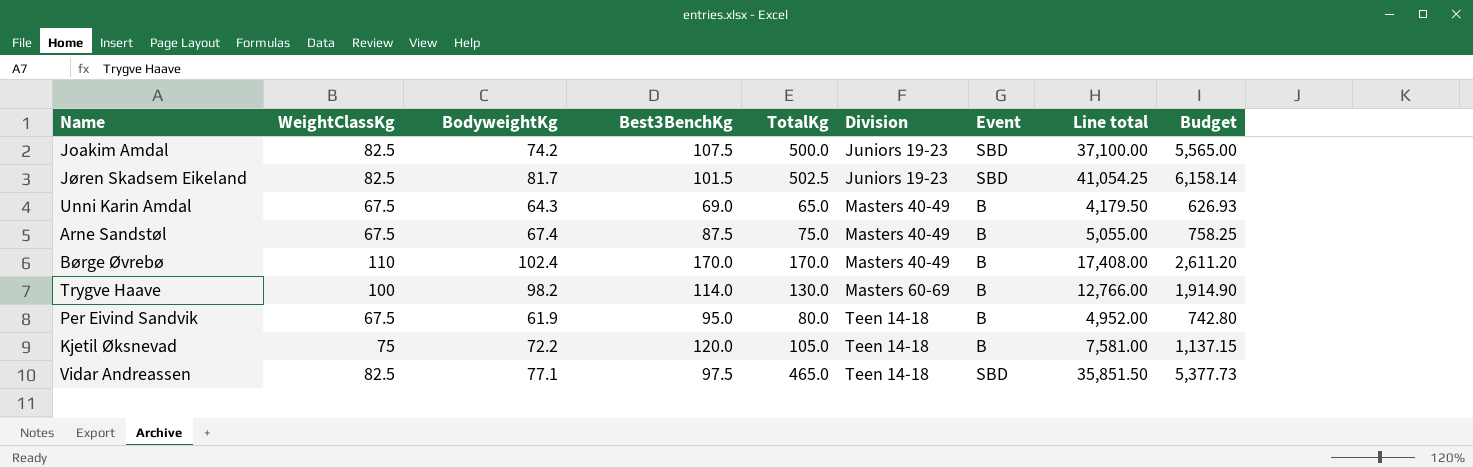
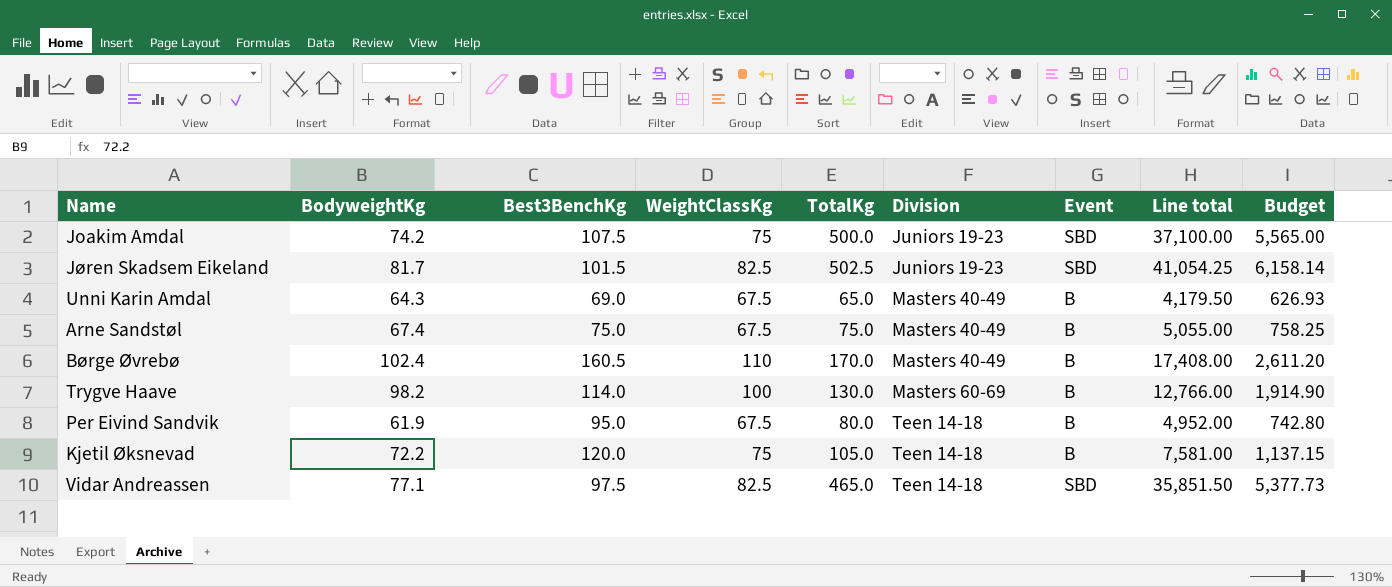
column WeightClassKg | position: 2 -> 4
Joakim Amdal | WeightClassKg: 82.5 -> 75
Arne Sandstøl | Best3BenchKg: 87.5 -> 75.0
Børge Øvrebø | Best3BenchKg: 170.0 -> 160.5

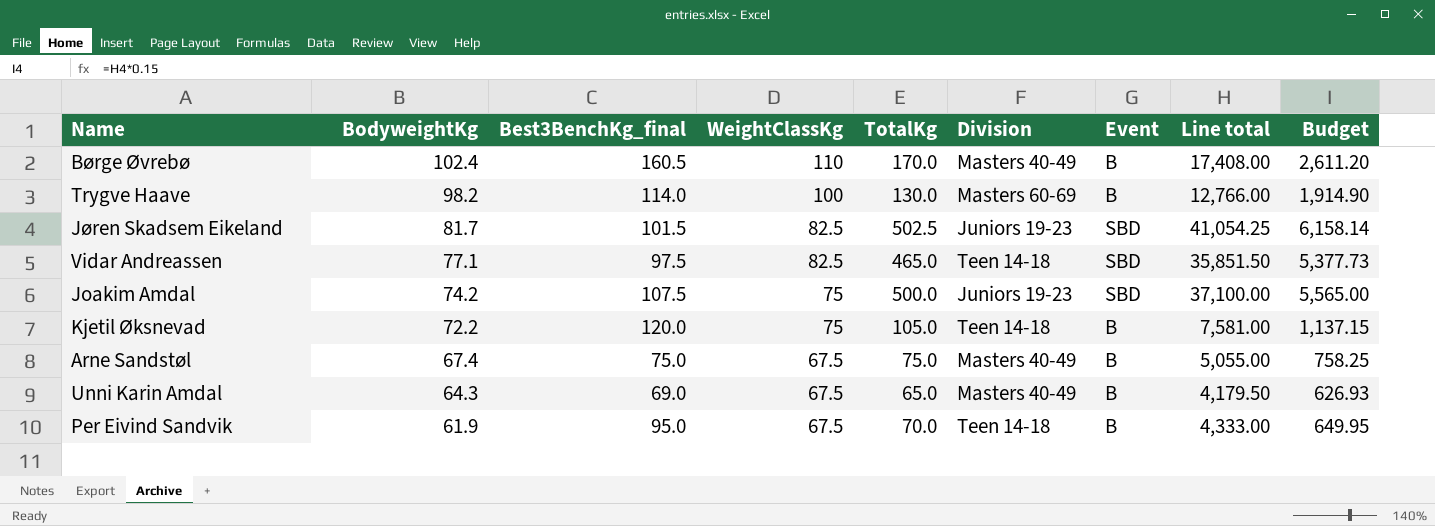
row order: Division ascending -> BodyweightKg descending
column name: Best3BenchKg -> Best3BenchKg_final
Per Eivind Sandvik | TotalKg: 80.0 -> 70.0
Per Eivind Sandvik | Line total: 4,952.00 -> 4,333.00
Per Eivind Sandvik | Budget: 742.80 -> 649.95

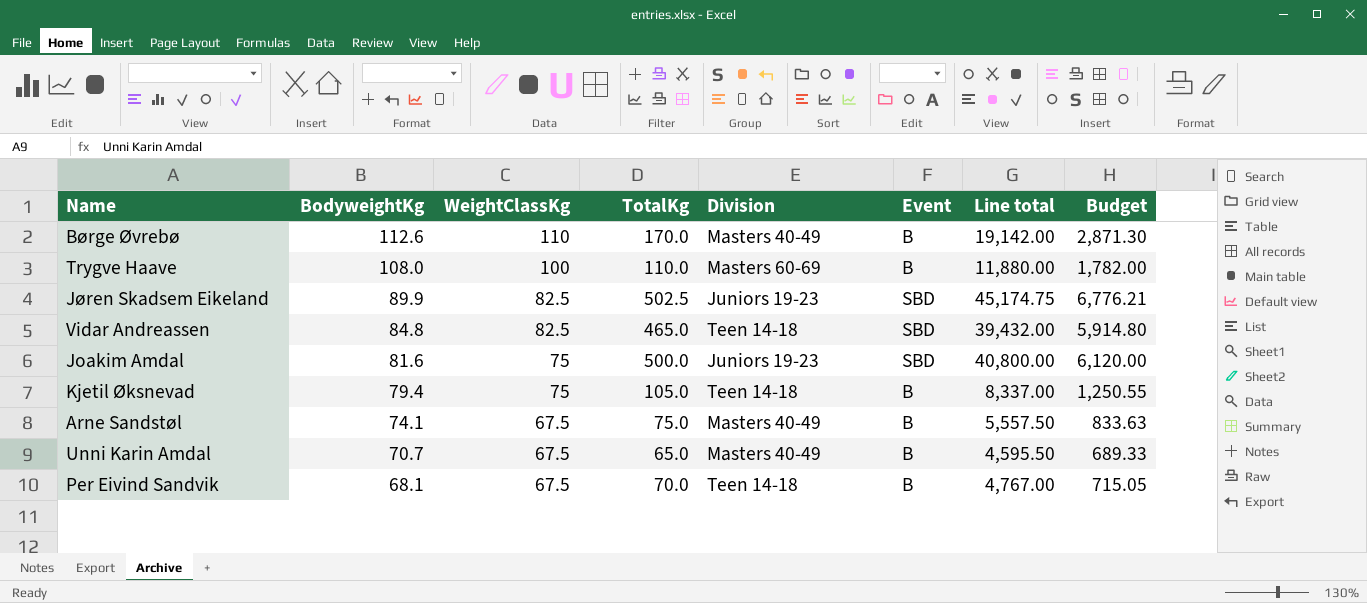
column Best3BenchKg_final | position: 3 -> none
Børge Øvrebø | BodyweightKg: 102.4 -> 112.6
Børge Øvrebø | Line total: 17,408.00 -> 19,142.00
Børge Øvrebø | Budget: 2,611.20 -> 2,871.30
Trygve Haave | BodyweightKg: 98.2 -> 108.0
Trygve Haave | TotalKg: 130.0 -> 110.0
Trygve Haave | Line total: 12,766.00 -> 11,880.00
Trygve Haave | Budget: 1,914.90 -> 1,782.00
Jøren Skadsem Eikeland | BodyweightKg: 81.7 -> 89.9
Jøren Skadsem Eikeland | Line total: 41,054.25 -> 45,174.75
Jøren Skadsem Eikeland | Budget: 6,158.14 -> 6,776.21
Vidar Andreassen | BodyweightKg: 77.1 -> 84.8
Vidar Andreassen | Line total: 35,851.50 -> 39,432.00
Vidar Andreassen | Budget: 5,377.73 -> 5,914.80
Joakim Amdal | BodyweightKg: 74.2 -> 81.6
Joakim Amdal | Line total: 37,100.00 -> 40,800.00
Joakim Amdal | Budget: 5,565.00 -> 6,120.00
Kjetil Øksnevad | BodyweightKg: 72.2 -> 79.4
Kjetil Øksnevad | Line total: 7,581.00 -> 8,337.00
Kjetil Øksnevad | Budget: 1,137.15 -> 1,250.55
Arne Sandstøl | BodyweightKg: 67.4 -> 74.1
Arne Sandstøl | Line total: 5,055.00 -> 5,557.50
Arne Sandstøl | Budget: 758.25 -> 833.63
Unni Karin Amdal | BodyweightKg: 64.3 -> 70.7
Unni Karin Amdal | Line total: 4,179.50 -> 4,595.50
Unni Karin Amdal | Budget: 626.93 -> 689.33
Per Eivind Sandvik | BodyweightKg: 61.9 -> 68.1
Per Eivind Sandvik | Line total: 4,333.00 -> 4,767.00
Per Eivind Sandvik | Budget: 649.95 -> 715.05

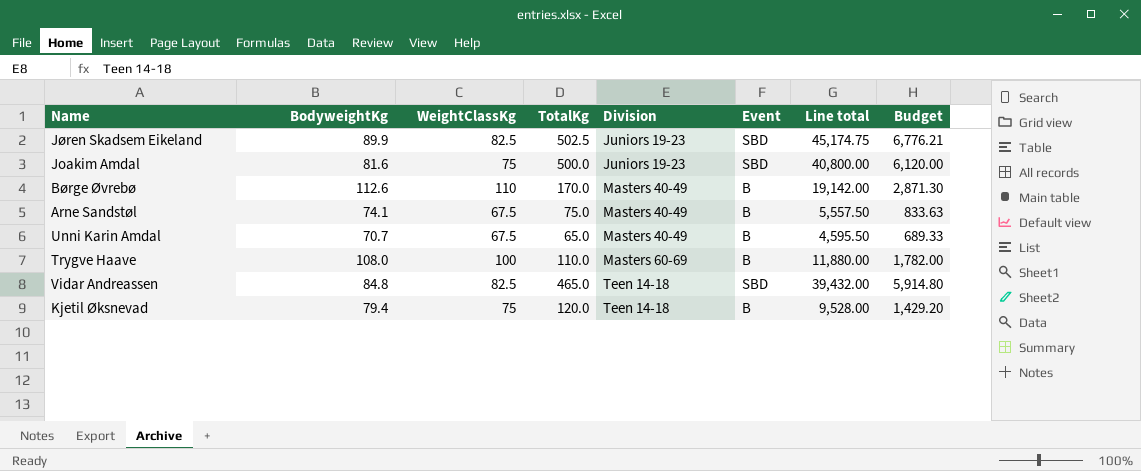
row order: BodyweightKg descending -> Division ascending
row Per Eivind Sandvik: 68.1 | 67.5 | 70.0 | Teen 14-18 | B | 4,767.00 | 715.05 -> none
Kjetil Øksnevad | TotalKg: 105.0 -> 120.0
Kjetil Øksnevad | Line total: 8,337.00 -> 9,528.00
Kjetil Øksnevad | Budget: 1,250.55 -> 1,429.20

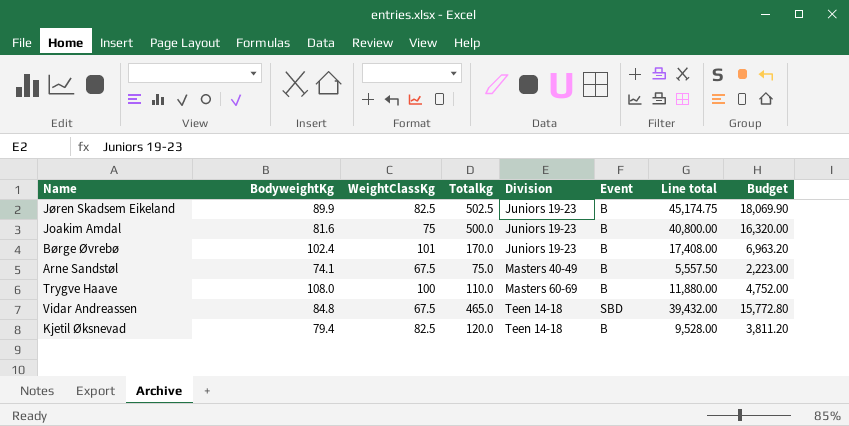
column name: TotalKg -> Totalkg
column Budget | formula: [Line total] * 0.15 -> [Line total] * 0.4
row Unni Karin Amdal: 70.7 | 67.5 | 65.0 | Masters 40-49 | B | 4,595.50 | 689.33 -> none
Jøren Skadsem Eikeland | Event: SBD -> B
Joakim Amdal | Event: SBD -> B
Børge Øvrebø | BodyweightKg: 112.6 -> 102.4
Børge Øvrebø | WeightClassKg: 110 -> 101
Børge Øvrebø | Division: Masters 40-49 -> Juniors 19-23
Børge Øvrebø | Line total: 19,142.00 -> 17,408.00
Vidar Andreassen | WeightClassKg: 82.5 -> 67.5
Kjetil Øksnevad | WeightClassKg: 75 -> 82.5

